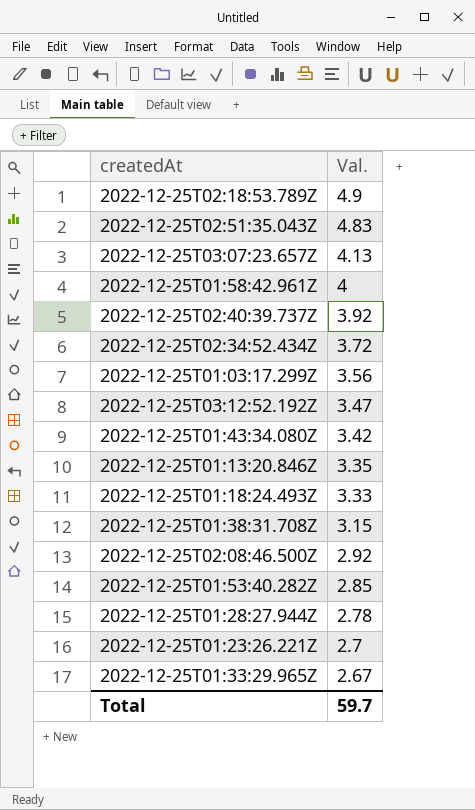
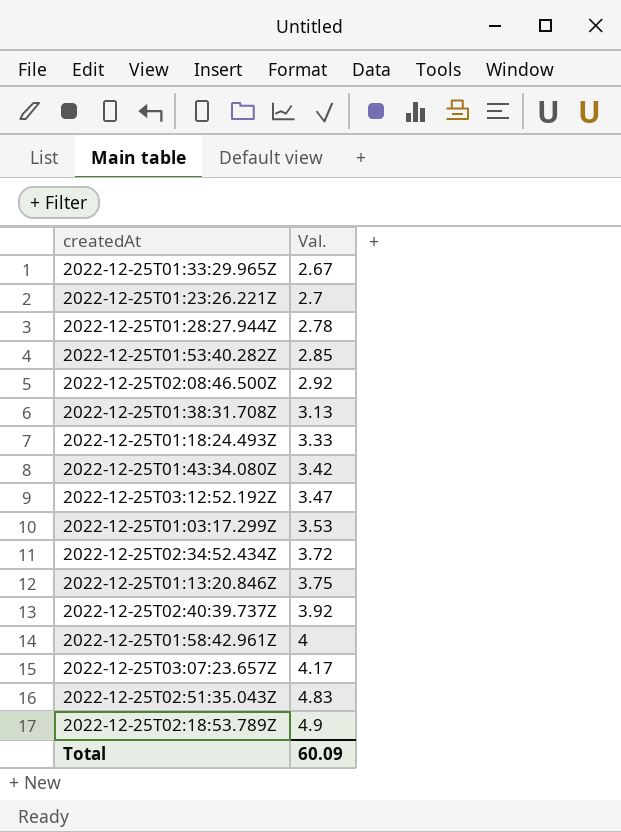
row order: Val. descending -> Val. ascending
2022-12-25T01:38:31.708Z | Val.: 3.15 -> 3.13
2022-12-25T01:03:17.299Z | Val.: 3.56 -> 3.53
2022-12-25T01:13:20.846Z | Val.: 3.35 -> 3.75
2022-12-25T03:07:23.657Z | Val.: 4.13 -> 4.17
Total | Val.: 59.7 -> 60.09

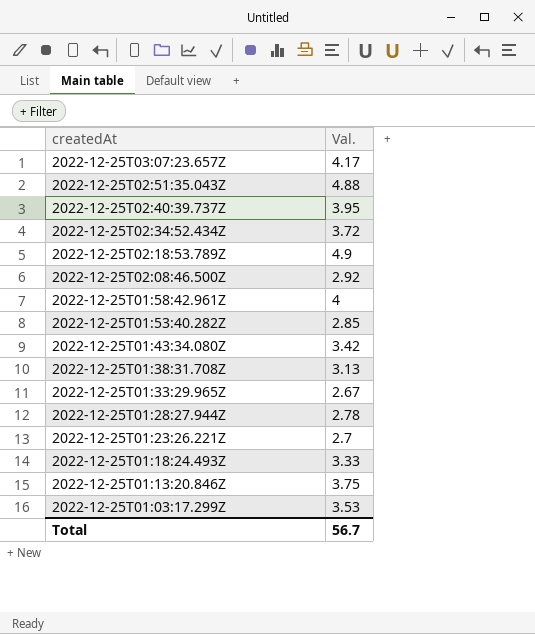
row order: Val. ascending -> createdAt descending
row 2022-12-25T03:12:52.192Z: 3.47 -> none
2022-12-25T02:51:35.043Z | Val.: 4.83 -> 4.88
2022-12-25T02:40:39.737Z | Val.: 3.92 -> 3.95
Total | Val.: 60.09 -> 56.7

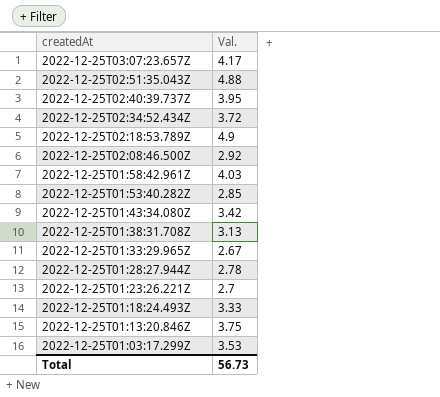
2022-12-25T01:58:42.961Z | Val.: 4 -> 4.03
Total | Val.: 56.7 -> 56.73

